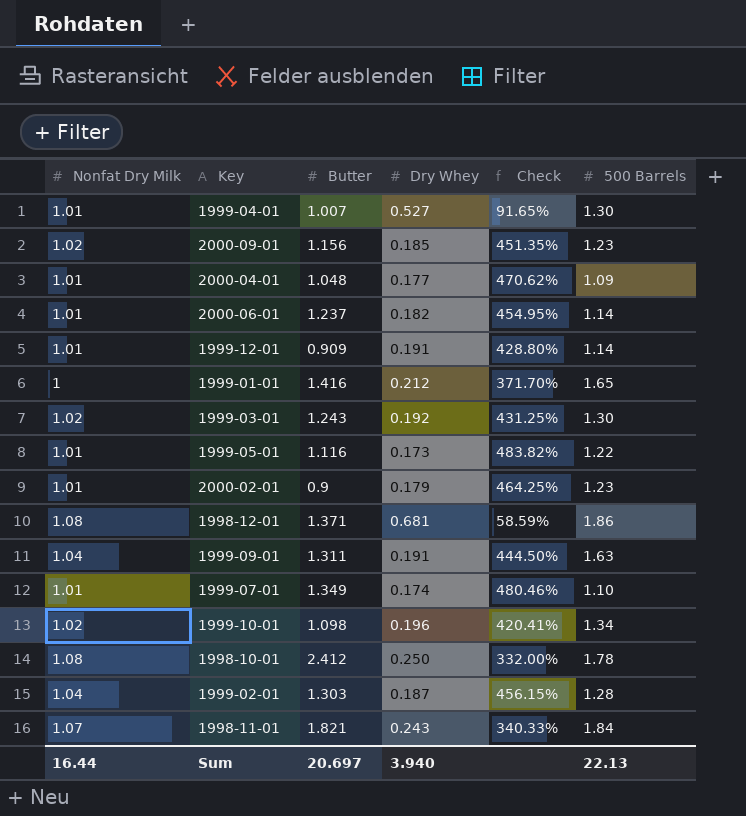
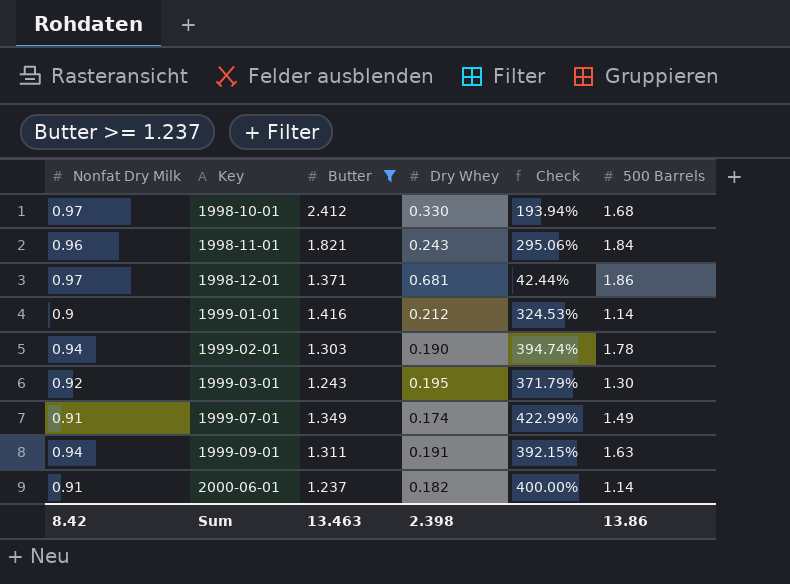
filter: none -> Butter >= 1.237
row order: none -> Key ascending
1998-10-01 | Nonfat Dry Milk: 1.08 -> 0.97
1998-10-01 | Dry Whey: 0.250 -> 0.330
1998-10-01 | Check: 332.00% -> 193.94%
1998-10-01 | 500 Barrels: 1.78 -> 1.68
1998-11-01 | Nonfat Dry Milk: 1.07 -> 0.96
1998-11-01 | Check: 340.33% -> 295.06%
1998-12-01 | Nonfat Dry Milk: 1.08 -> 0.97
1998-12-01 | Check: 58.59% -> 42.44%
1999-01-01 | Nonfat Dry Milk: 1 -> 0.9
1999-01-01 | Check: 371.70% -> 324.53%
1999-01-01 | 500 Barrels: 1.65 -> 1.14
1999-02-01 | Nonfat Dry Milk: 1.04 -> 0.94
1999-02-01 | Dry Whey: 0.187 -> 0.190
1999-02-01 | Check: 456.15% -> 394.74%
1999-02-01 | 500 Barrels: 1.28 -> 1.78
1999-03-01 | Nonfat Dry Milk: 1.02 -> 0.92
1999-03-01 | Dry Whey: 0.192 -> 0.195
1999-03-01 | Check: 431.25% -> 371.79%
1999-07-01 | Nonfat Dry Milk: 1.01 -> 0.91
1999-07-01 | Check: 480.46% -> 422.99%
1999-07-01 | 500 Barrels: 1.10 -> 1.49
1999-09-01 | Nonfat Dry Milk: 1.04 -> 0.94
1999-09-01 | Check: 444.50% -> 392.15%
2000-06-01 | Nonfat Dry Milk: 1.01 -> 0.91
2000-06-01 | Check: 454.95% -> 400.00%
Sum | Nonfat Dry Milk: 16.44 -> 8.42
Sum | Butter: 20.697 -> 13.463
Sum | Dry Whey: 3.940 -> 2.398
Sum | 500 Barrels: 22.13 -> 13.86

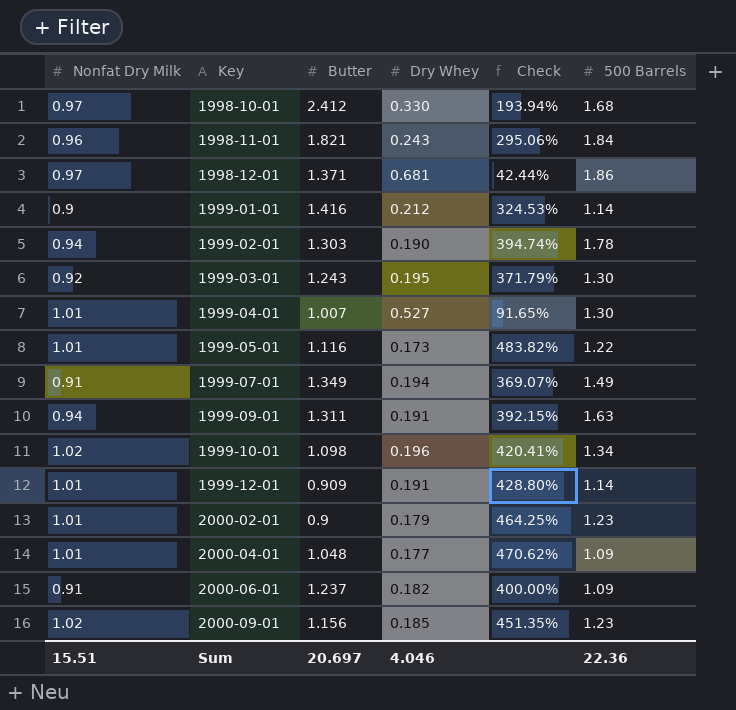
filter: Butter >= 1.237 -> none
1999-07-01 | Dry Whey: 0.174 -> 0.194
1999-07-01 | Check: 422.99% -> 369.07%
2000-06-01 | 500 Barrels: 1.14 -> 1.09
Sum | Nonfat Dry Milk: 8.42 -> 15.51
Sum | Butter: 13.463 -> 20.697
Sum | Dry Whey: 2.398 -> 4.046
Sum | 500 Barrels: 13.86 -> 22.36

